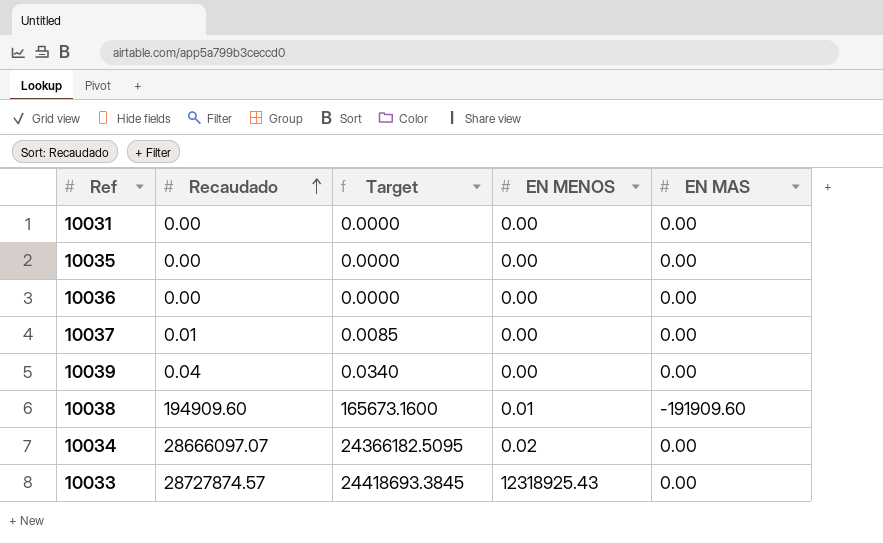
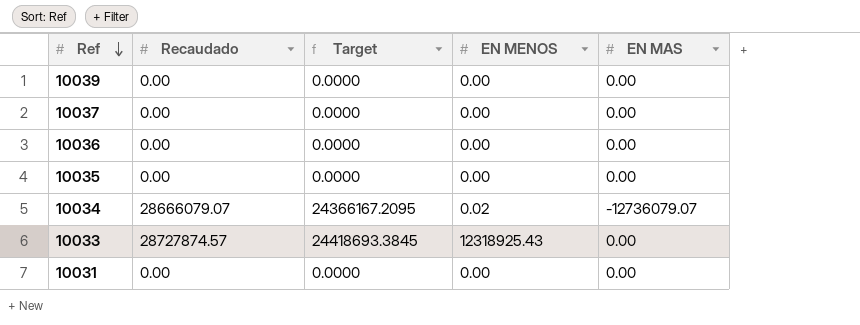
row order: Recaudado ascending -> Ref descending
row 10038: 194909.60 | 165673.1600 | 0.01 | -191909.60 -> none
10039 | Recaudado: 0.04 -> 0.00
10039 | Target: 0.0340 -> 0.0000
10037 | Recaudado: 0.01 -> 0.00
10037 | Target: 0.0085 -> 0.0000
10034 | Recaudado: 28666097.07 -> 28666079.07
10034 | Target: 24366182.5095 -> 24366167.2095
10034 | EN MAS: 0.00 -> -12736079.07

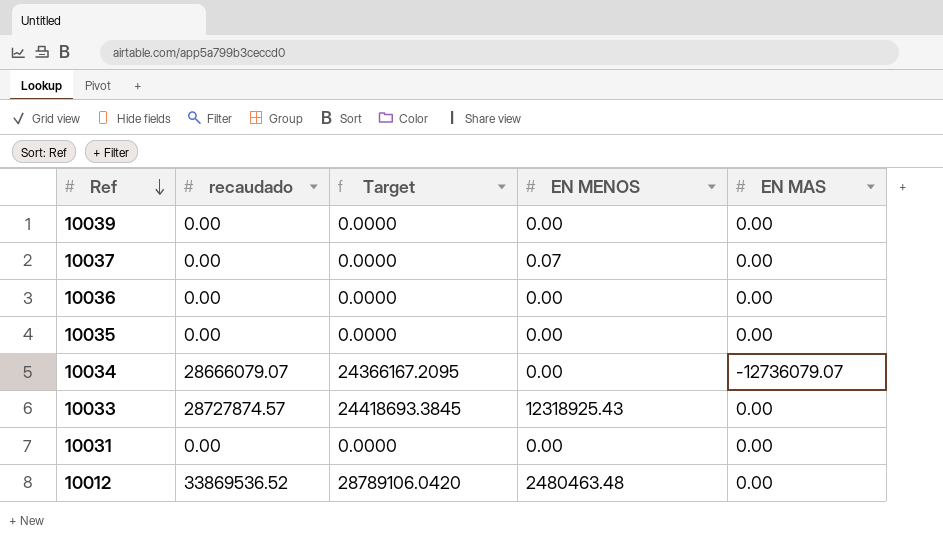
column name: Recaudado -> recaudado
10037 | EN MENOS: 0.00 -> 0.07
10034 | EN MENOS: 0.02 -> 0.00
row 10012: none -> 33869536.52 | 28789106.0420 | 2480463.48 | 0.00

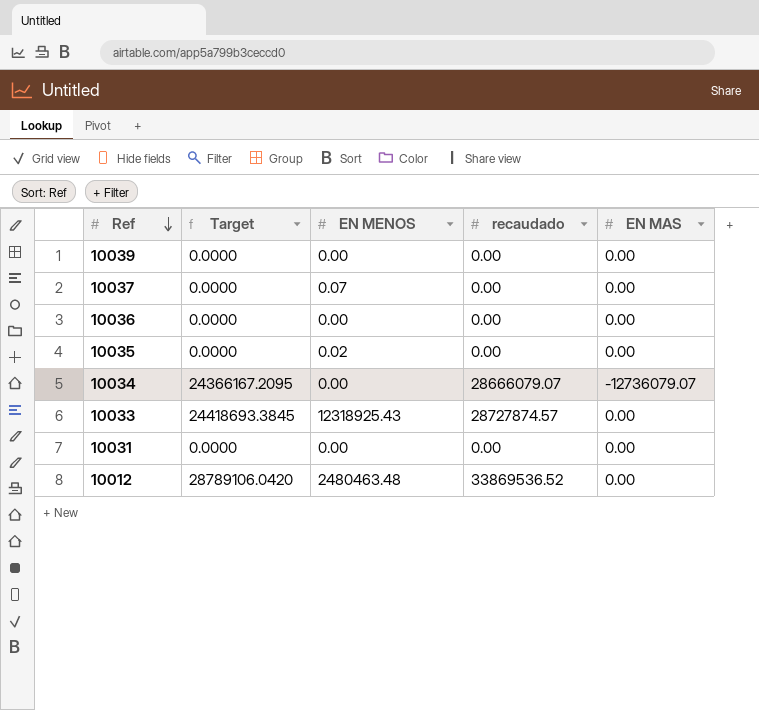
column recaudado | position: 2 -> 4
10035 | EN MENOS: 0.00 -> 0.02

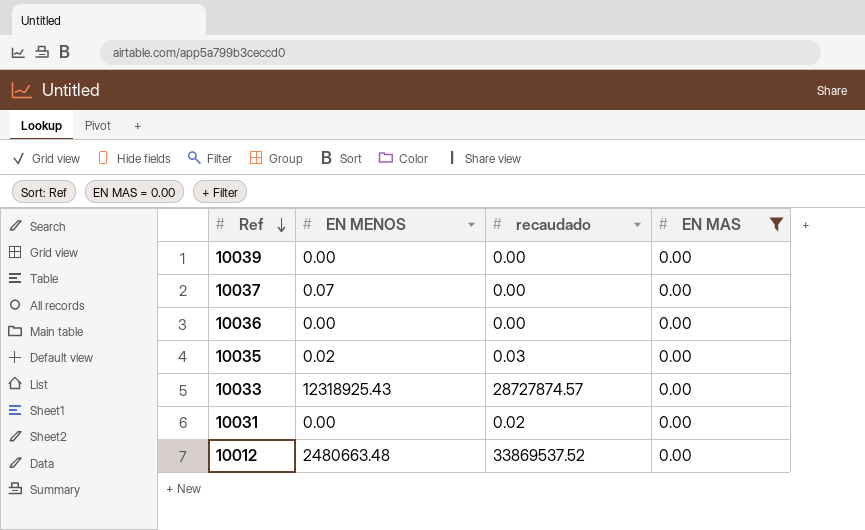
filter: none -> EN MAS = 0.00
column Target | formula: [recaudado] * 0.85 -> none
10035 | recaudado: 0.00 -> 0.03
10031 | recaudado: 0.00 -> 0.02
10012 | EN MENOS: 2480463.48 -> 2480663.48
10012 | recaudado: 33869536.52 -> 33869537.52

